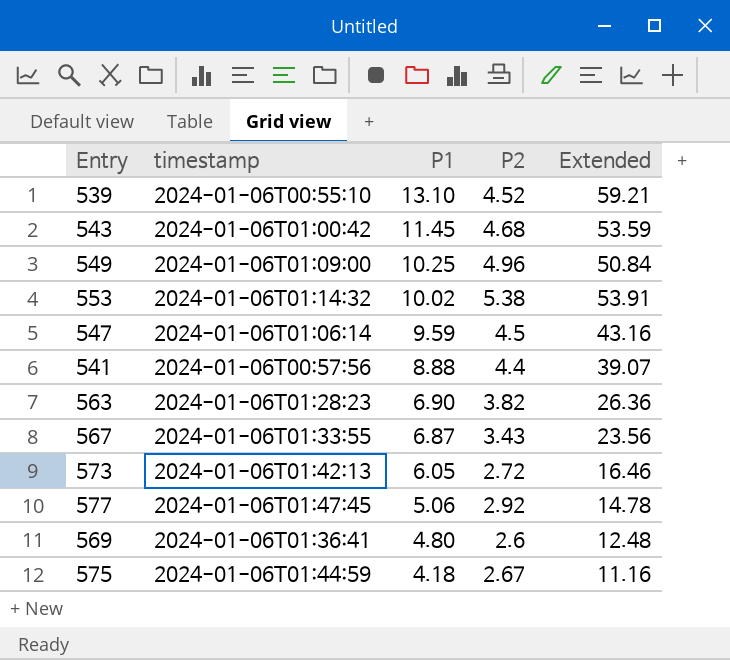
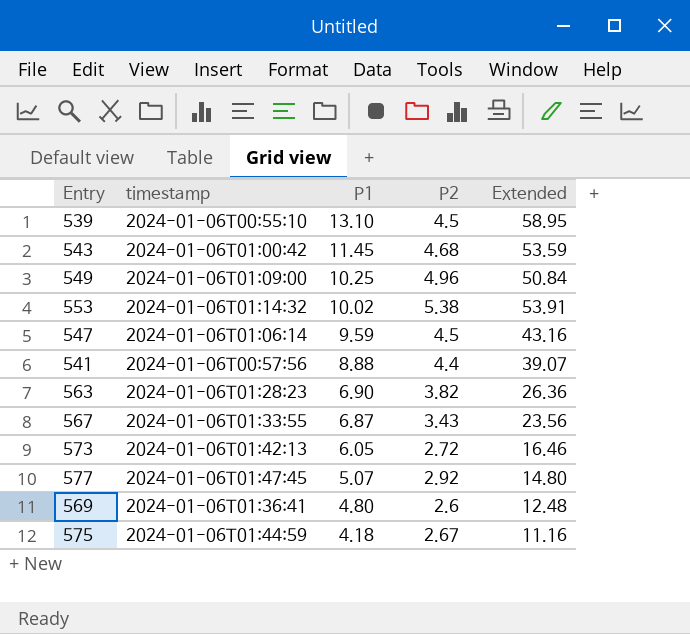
539 | P2: 4.52 -> 4.5
539 | Extended: 59.21 -> 58.95
577 | P1: 5.06 -> 5.07
577 | Extended: 14.78 -> 14.80

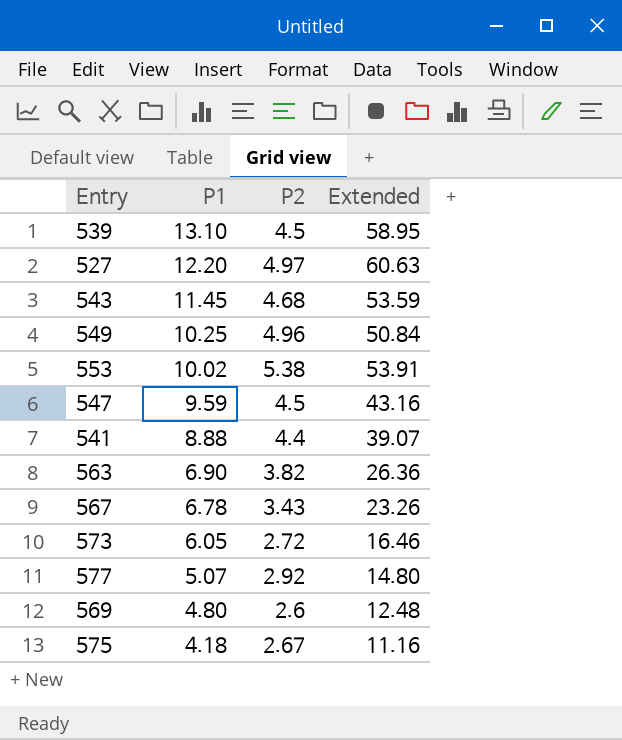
column timestamp | position: 2 -> none
row 527: none -> 12.20 | 4.97 | 60.63
567 | P1: 6.87 -> 6.78
567 | Extended: 23.56 -> 23.26

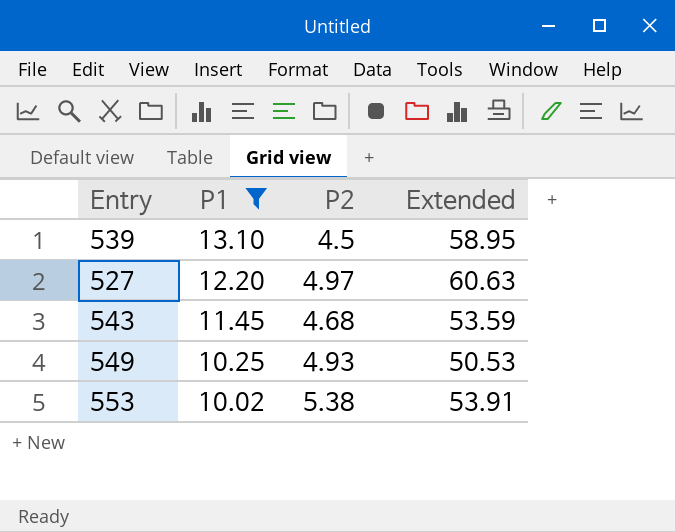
filter: none -> P1 >= 10.02
549 | P2: 4.96 -> 4.93
549 | Extended: 50.84 -> 50.53

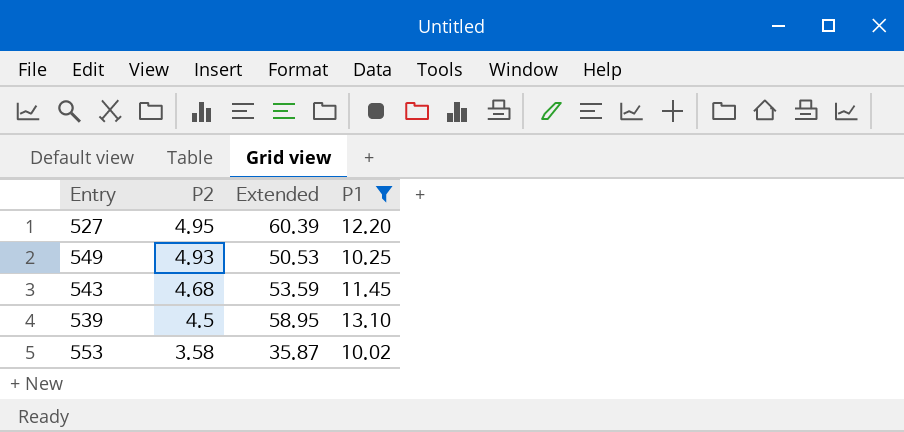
row order: P1 descending -> P2 descending
column P1 | position: 2 -> 4
527 | P2: 4.97 -> 4.95
527 | Extended: 60.63 -> 60.39
553 | P2: 5.38 -> 3.58
553 | Extended: 53.91 -> 35.87

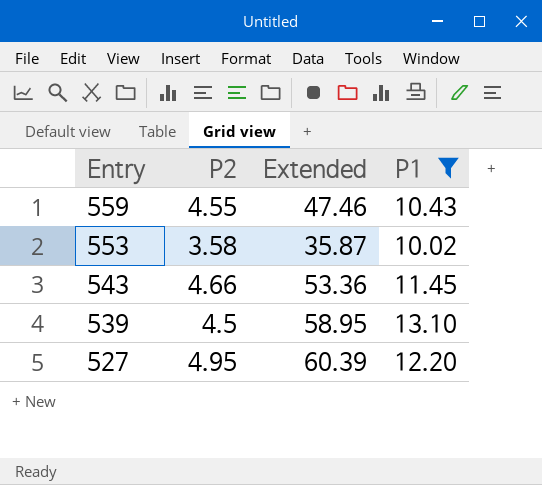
row order: P2 descending -> Entry descending
row 549: 4.93 | 50.53 | 10.25 -> none
row 559: none -> 4.55 | 47.46 | 10.43
543 | P2: 4.68 -> 4.66
543 | Extended: 53.59 -> 53.36

